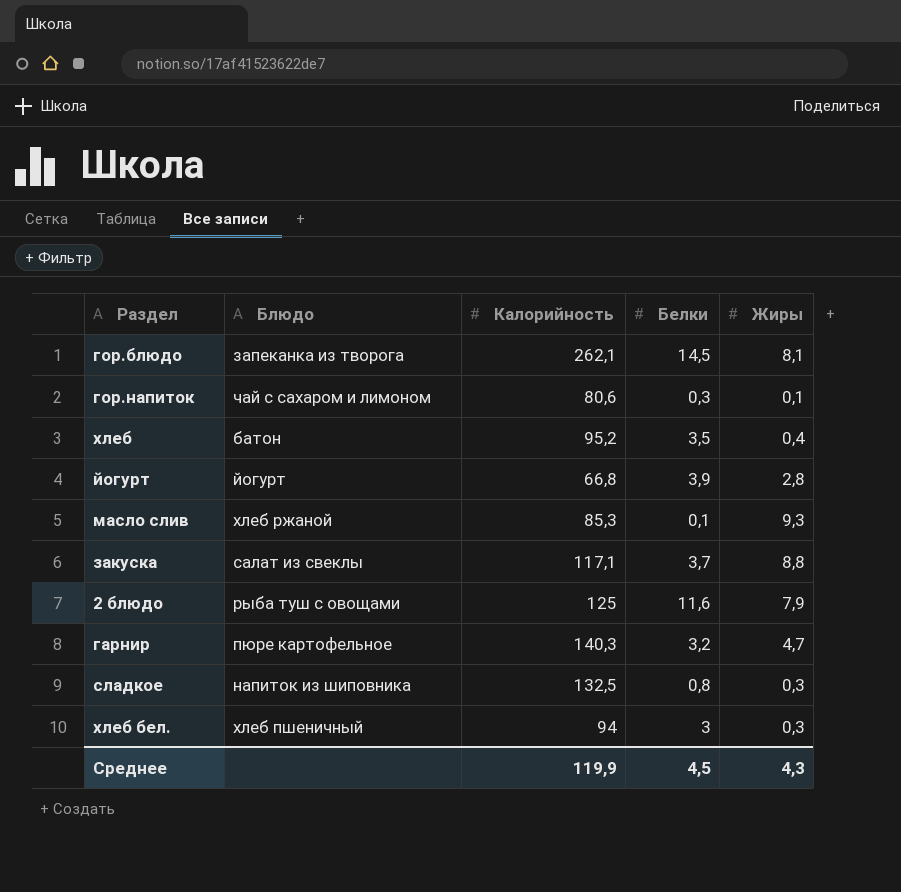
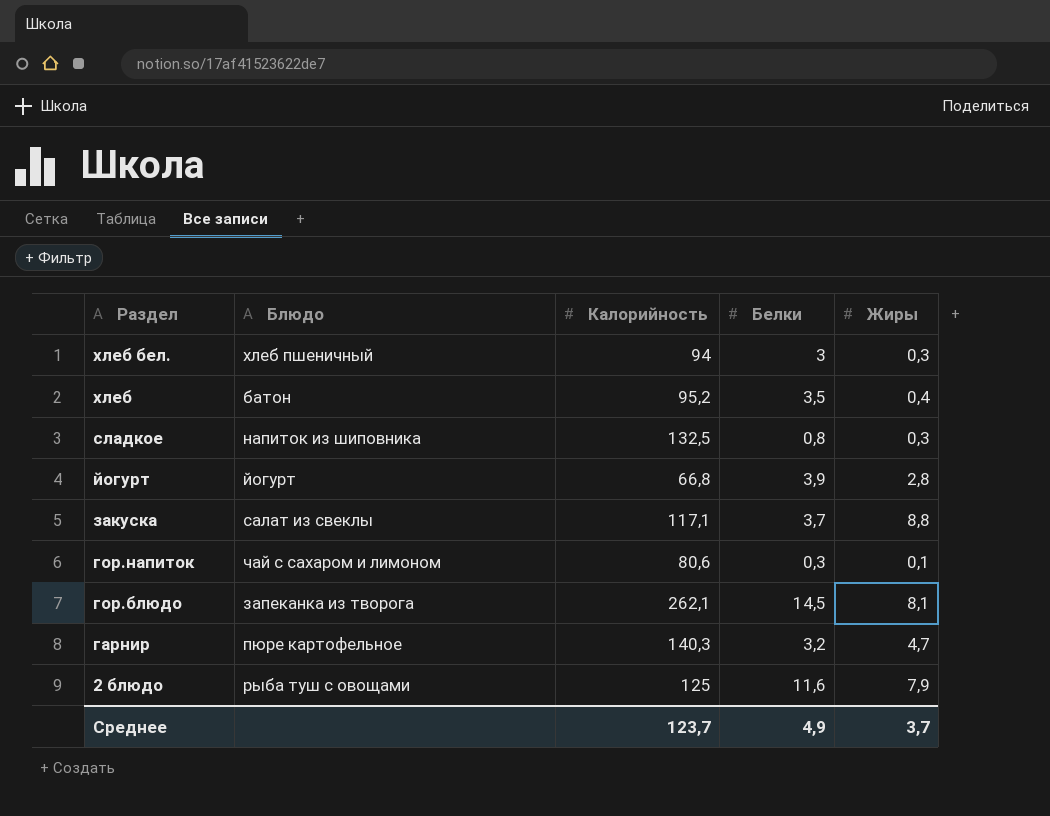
row order: none -> Раздел descending
row масло слив: хлеб ржаной | 85,3 | 0,1 | 9,3 -> none
Среднее | Калорийность: 119,9 -> 123,7
Среднее | Белки: 4,5 -> 4,9
Среднее | Жиры: 4,3 -> 3,7

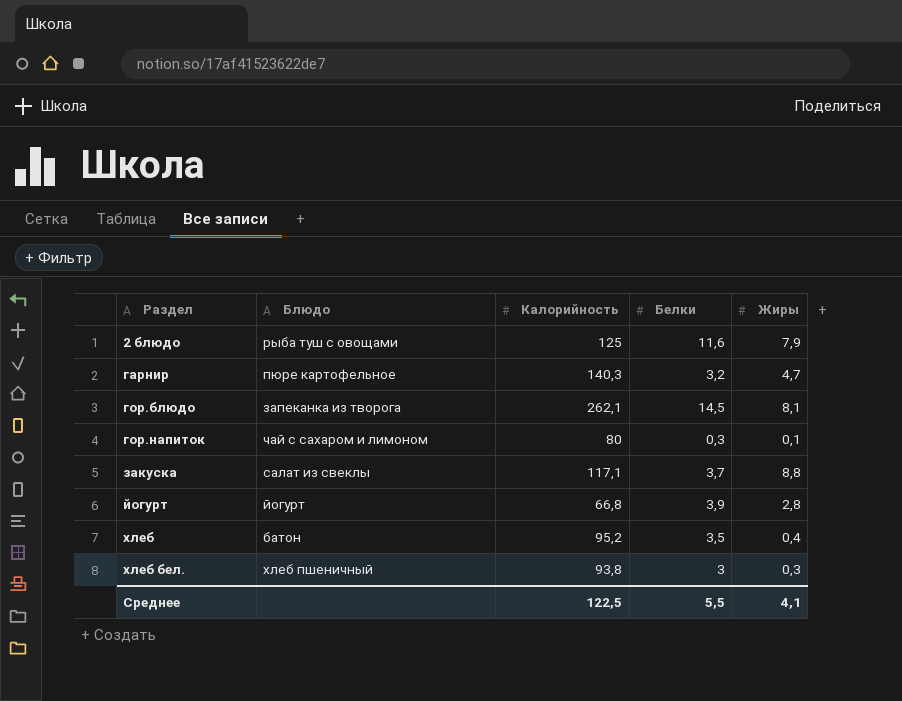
row order: Раздел descending -> Раздел ascending
row сладкое: напиток из шиповника | 132,5 | 0,8 | 0,3 -> none
гор.напиток | Калорийность: 80,6 -> 80
хлеб бел. | Калорийность: 94 -> 93,8
Среднее | Калорийность: 123,7 -> 122,5
Среднее | Белки: 4,9 -> 5,5
Среднее | Жиры: 3,7 -> 4,1

